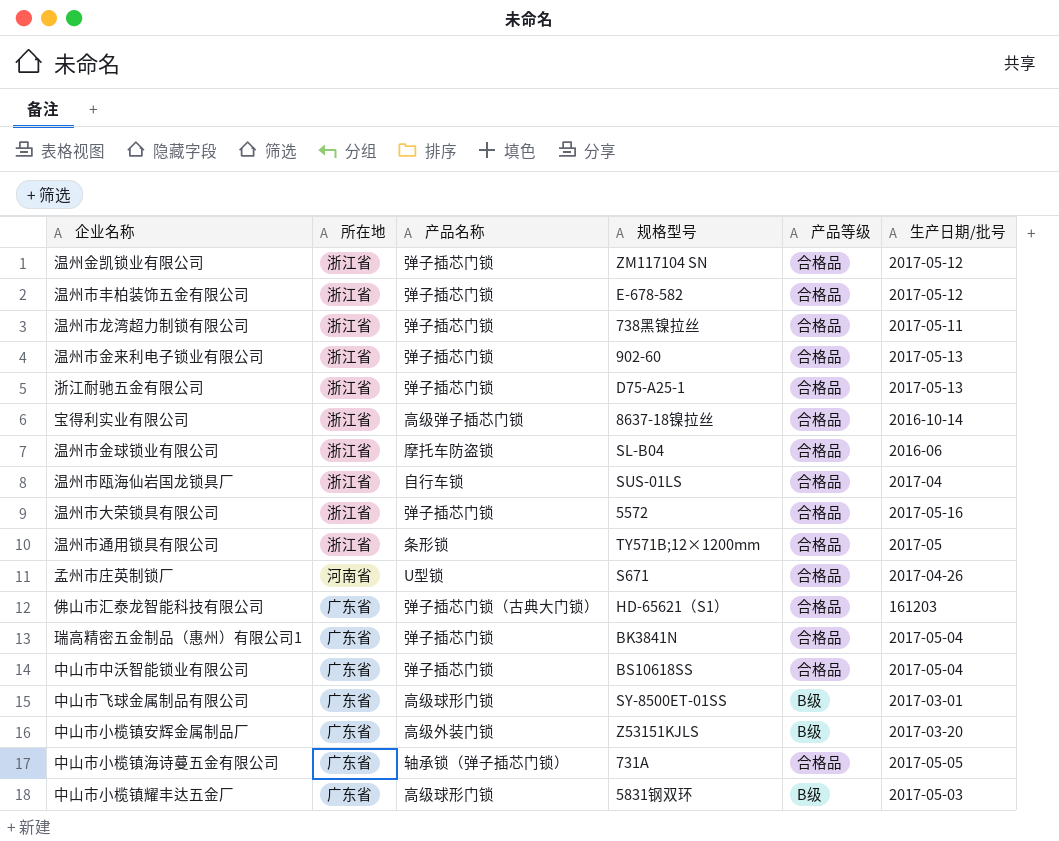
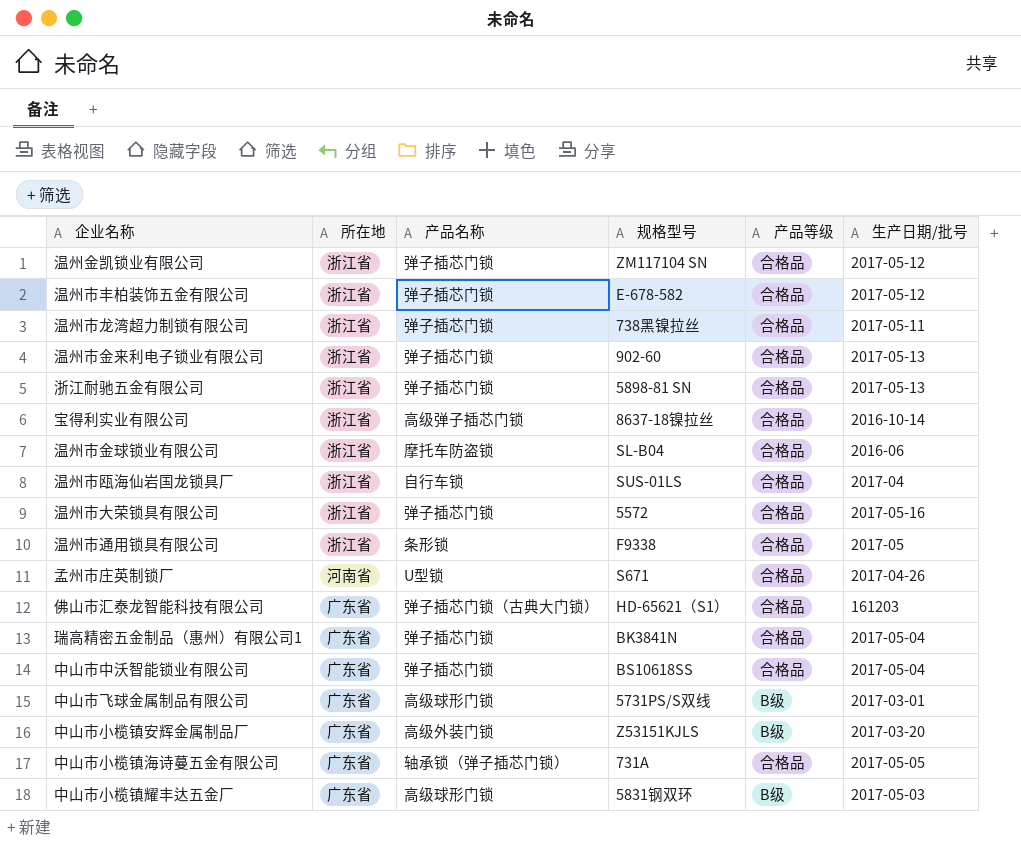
浙江耐驰五金有限公司 | 规格型号: D75-A25-1 -> 5898-81 SN
温州市通用锁具有限公司 | 规格型号: TY571B;12×1200mm -> F9338
中山市飞球金属制品有限公司 | 规格型号: SY-8500ET-01SS -> 5731PS/S双线

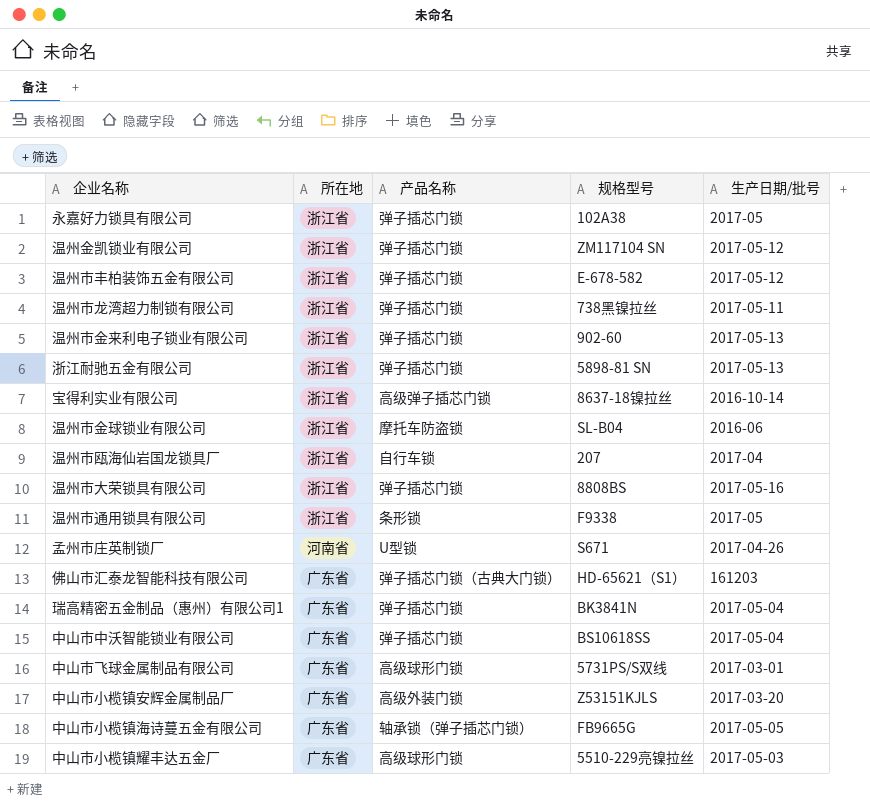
column 产品等级 | position: 5 -> none
row 永嘉好力锁具有限公司: none -> 浙江省 | 弹子插芯门锁 | 102A38 | 2017-05
温州市瓯海仙岩国龙锁具厂 | 规格型号: SUS-01LS -> 207
温州市大荣锁具有限公司 | 规格型号: 5572 -> 8808BS
中山市小榄镇海诗蔓五金有限公司 | 规格型号: 731A -> FB9665G
中山市小榄镇耀丰达五金厂 | 规格型号: 5831钢双环 -> 5510-229亮镍拉丝

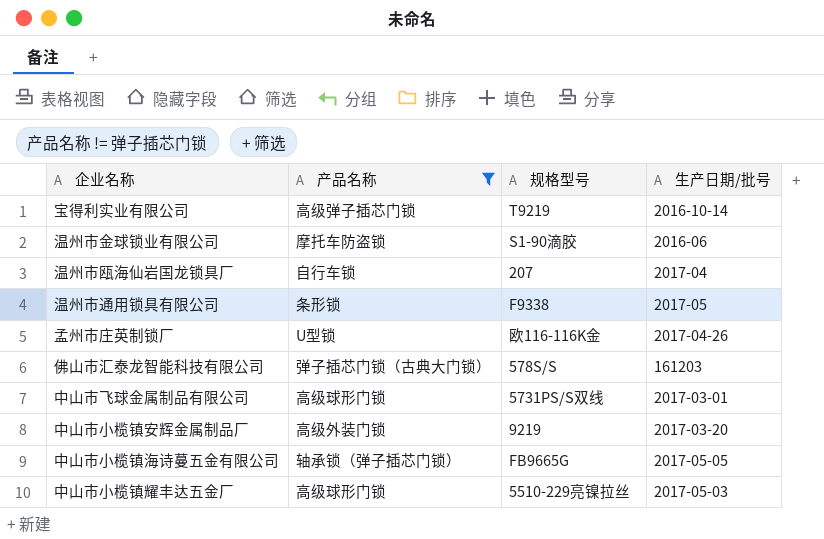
filter: none -> 产品名称 != 弹子插芯门锁
column 所在地 | position: 2 -> none
宝得利实业有限公司 | 规格型号: 8637-18镍拉丝 -> T9219
温州市金球锁业有限公司 | 规格型号: SL-B04 -> S1-90滴胶
孟州市庄英制锁厂 | 规格型号: S671 -> 欧116-116K金
佛山市汇泰龙智能科技有限公司 | 规格型号: HD-65621（S1） -> 578S/S
中山市小榄镇安辉金属制品厂 | 规格型号: Z53151KJLS -> 9219

